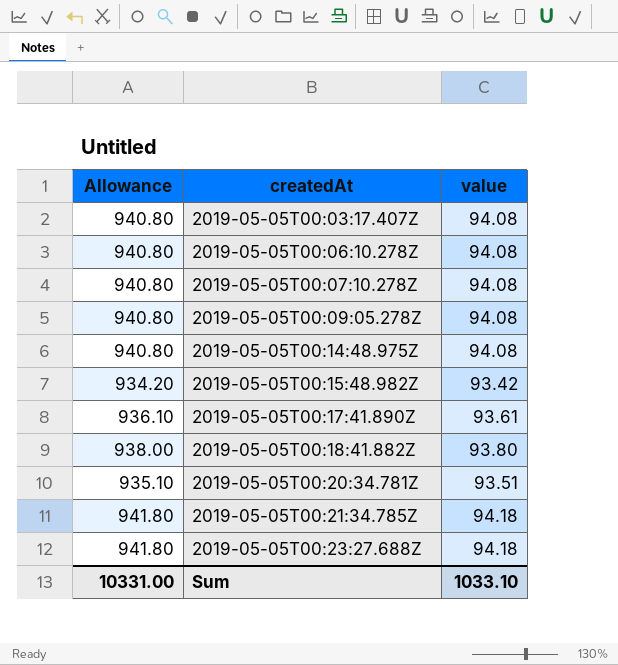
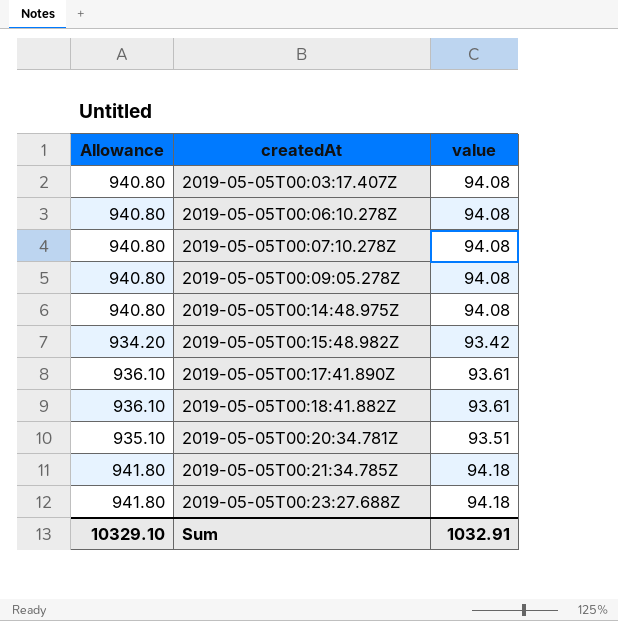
2019-05-05T00:18:41.882Z | Allowance: 938.00 -> 936.10
2019-05-05T00:18:41.882Z | value: 93.80 -> 93.61
Sum | Allowance: 10331.00 -> 10329.10
Sum | value: 1033.10 -> 1032.91

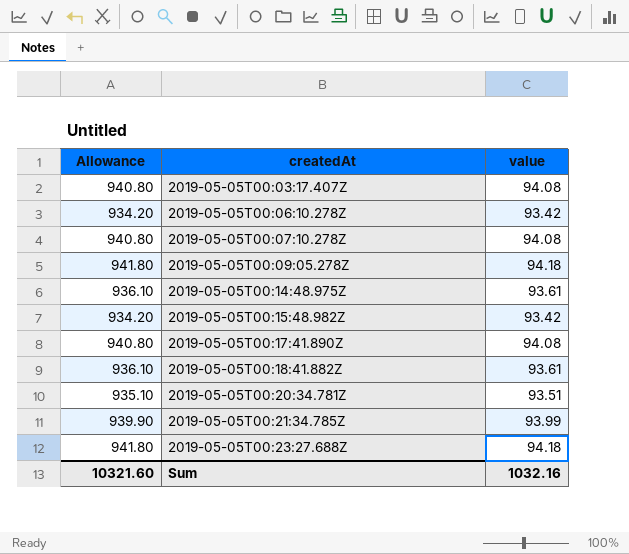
2019-05-05T00:06:10.278Z | Allowance: 940.80 -> 934.20
2019-05-05T00:06:10.278Z | value: 94.08 -> 93.42
2019-05-05T00:09:05.278Z | Allowance: 940.80 -> 941.80
2019-05-05T00:09:05.278Z | value: 94.08 -> 94.18
2019-05-05T00:14:48.975Z | Allowance: 940.80 -> 936.10
2019-05-05T00:14:48.975Z | value: 94.08 -> 93.61
2019-05-05T00:17:41.890Z | Allowance: 936.10 -> 940.80
2019-05-05T00:17:41.890Z | value: 93.61 -> 94.08
2019-05-05T00:21:34.785Z | Allowance: 941.80 -> 939.90
2019-05-05T00:21:34.785Z | value: 94.18 -> 93.99
Sum | Allowance: 10329.10 -> 10321.60
Sum | value: 1032.91 -> 1032.16

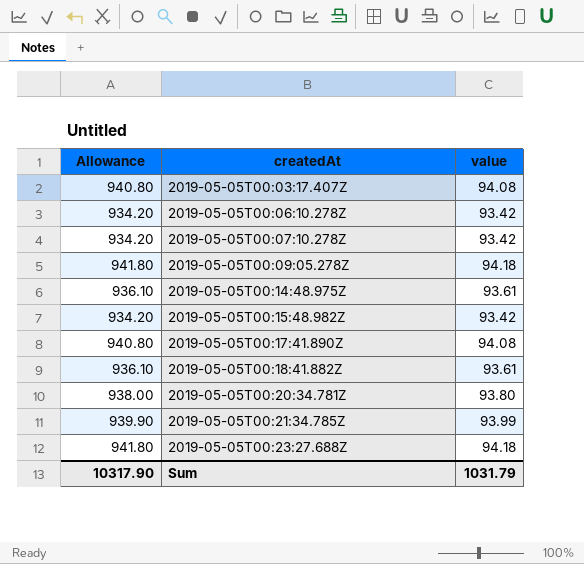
2019-05-05T00:07:10.278Z | Allowance: 940.80 -> 934.20
2019-05-05T00:07:10.278Z | value: 94.08 -> 93.42
2019-05-05T00:20:34.781Z | Allowance: 935.10 -> 938.00
2019-05-05T00:20:34.781Z | value: 93.51 -> 93.80
Sum | Allowance: 10321.60 -> 10317.90
Sum | value: 1032.16 -> 1031.79

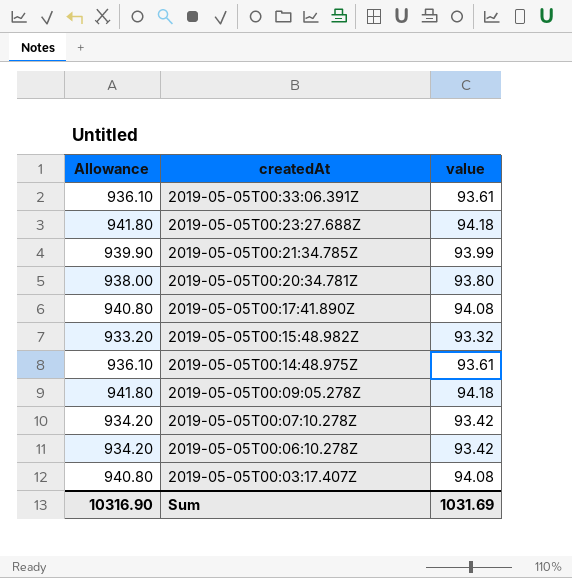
row order: createdAt ascending -> createdAt descending
row 2019-05-05T00:18:41.882Z: 936.10 | 93.61 -> none
row 2019-05-05T00:33:06.391Z: none -> 936.10 | 93.61
2019-05-05T00:15:48.982Z | Allowance: 934.20 -> 933.20
2019-05-05T00:15:48.982Z | value: 93.42 -> 93.32
Sum | Allowance: 10317.90 -> 10316.90
Sum | value: 1031.79 -> 1031.69

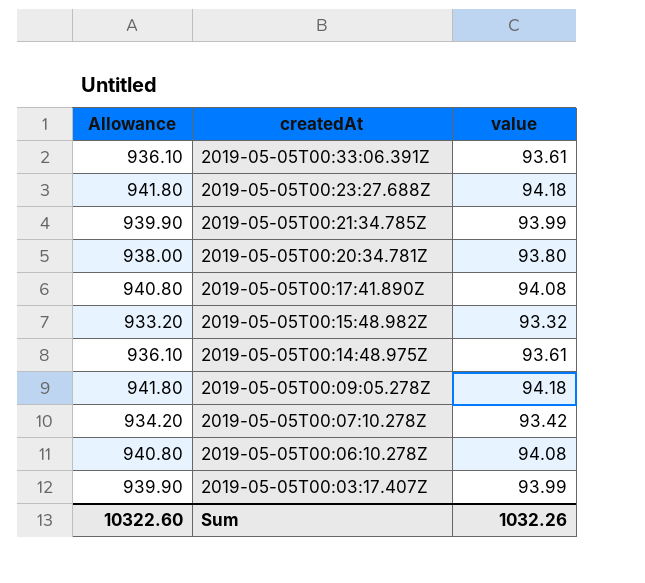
2019-05-05T00:06:10.278Z | Allowance: 934.20 -> 940.80
2019-05-05T00:06:10.278Z | value: 93.42 -> 94.08
2019-05-05T00:03:17.407Z | Allowance: 940.80 -> 939.90
2019-05-05T00:03:17.407Z | value: 94.08 -> 93.99
Sum | Allowance: 10316.90 -> 10322.60
Sum | value: 1031.69 -> 1032.26

